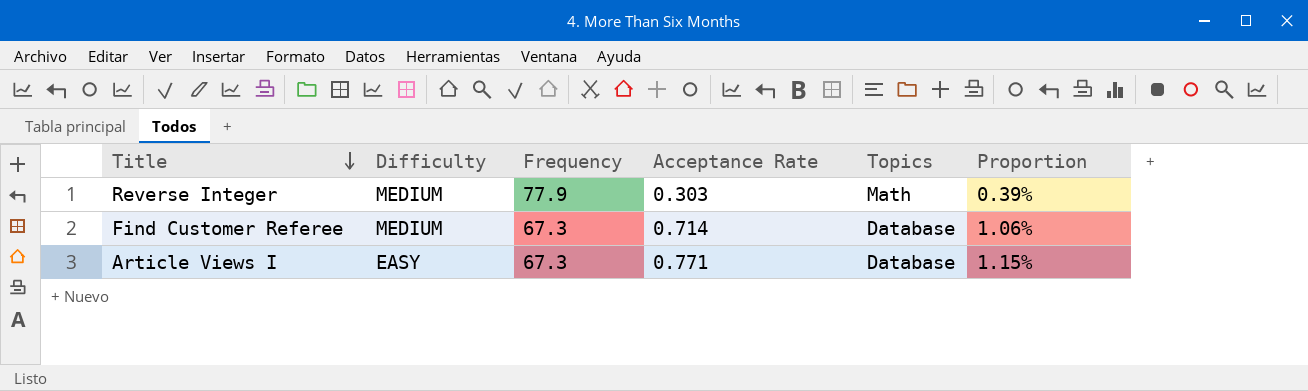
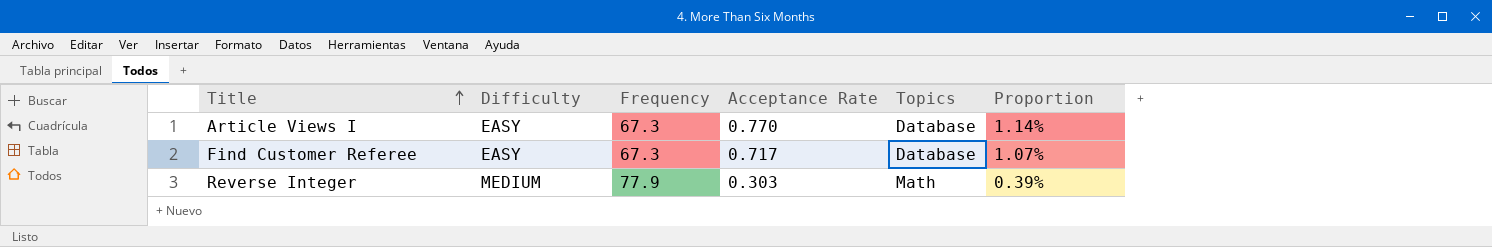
row order: Title descending -> Title ascending
Article Views I | Acceptance Rate: 0.771 -> 0.770
Article Views I | Proportion: 1.15% -> 1.14%
Find Customer Referee | Difficulty: MEDIUM -> EASY
Find Customer Referee | Acceptance Rate: 0.714 -> 0.717
Find Customer Referee | Proportion: 1.06% -> 1.07%

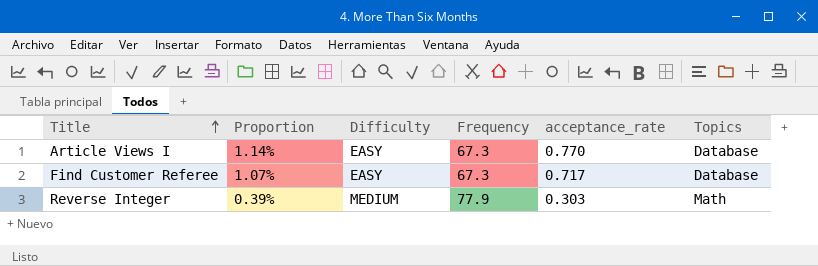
column Proportion | position: 6 -> 2
column name: Acceptance Rate -> acceptance_rate

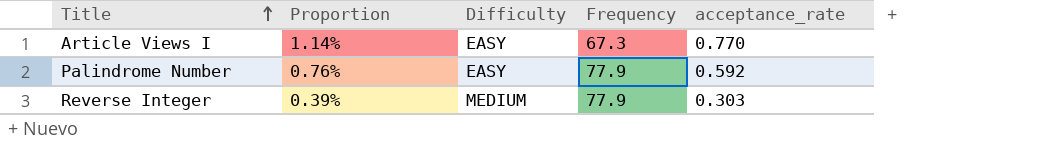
column Topics | position: 6 -> none
row Find Customer Referee: 1.07% | EASY | 67.3 | 0.717 | Database -> none
row Palindrome Number: none -> 0.76% | EASY | 77.9 | 0.592

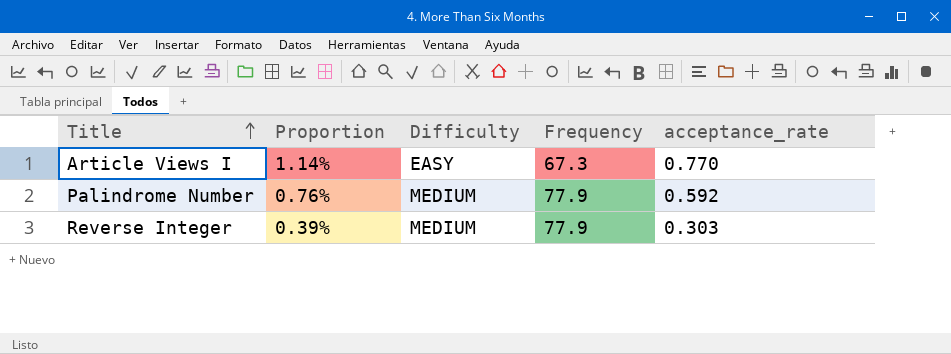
Palindrome Number | Difficulty: EASY -> MEDIUM

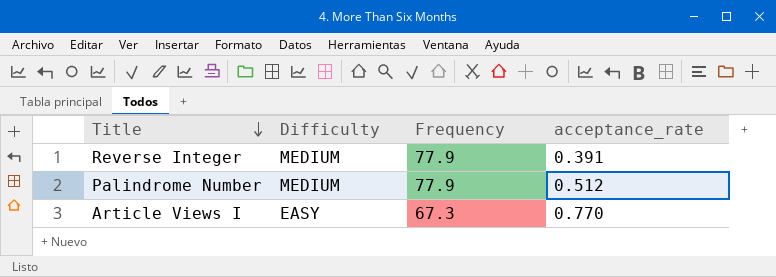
row order: Title ascending -> Title descending
column Proportion | formula: [acceptance_rate] / [Frequency] -> none
Reverse Integer | acceptance_rate: 0.303 -> 0.391
Palindrome Number | acceptance_rate: 0.592 -> 0.512

